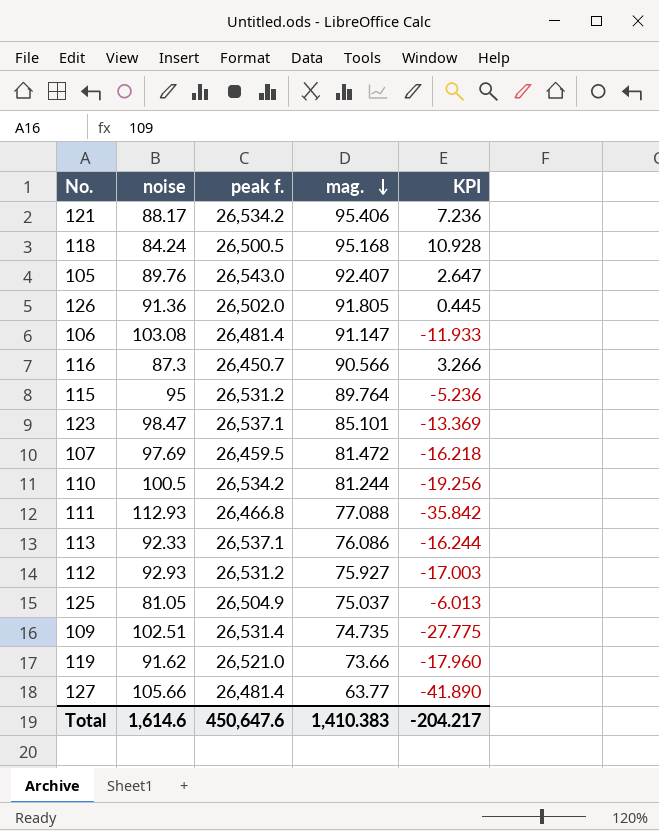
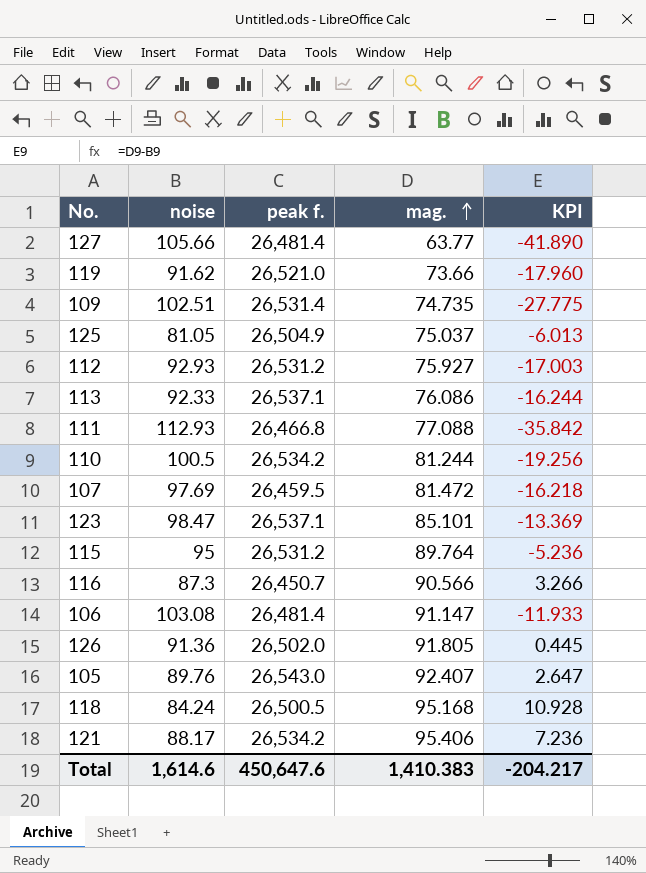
row order: mag. descending -> mag. ascending

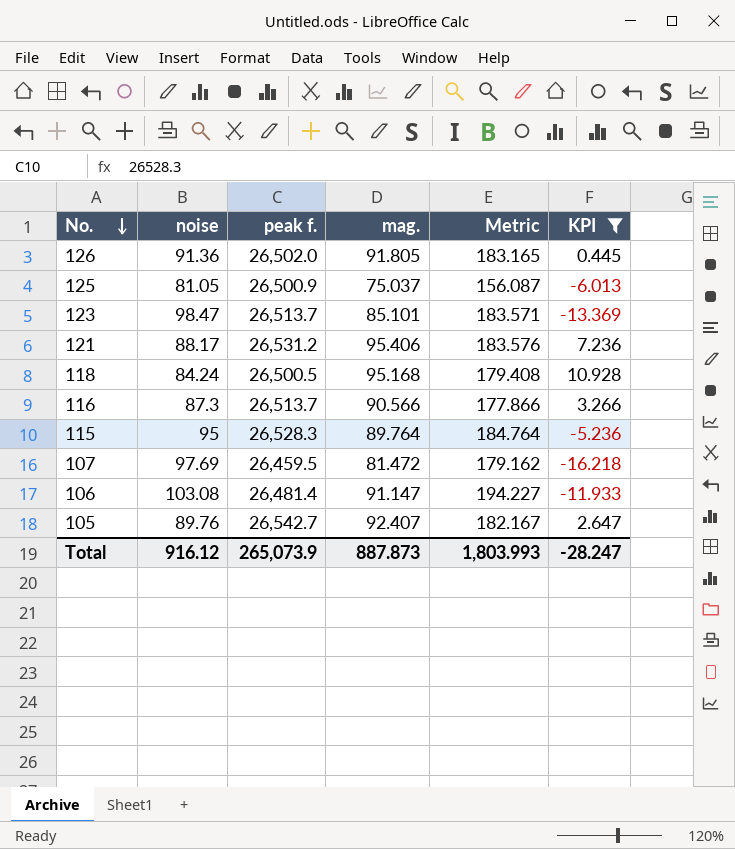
filter: none -> KPI >= -16.218
row order: mag. ascending -> No. descending
column Metric | formula: none -> [noise] + [mag.]
125 | peak f.: 26,504.9 -> 26,500.9
123 | peak f.: 26,537.1 -> 26,513.7
121 | peak f.: 26,534.2 -> 26,531.2
116 | peak f.: 26,450.7 -> 26,513.7
115 | peak f.: 26,531.2 -> 26,528.3
105 | peak f.: 26,543.0 -> 26,542.7
Total | noise: 1,614.6 -> 916.12
Total | peak f.: 450,647.6 -> 265,073.9
Total | mag.: 1,410.383 -> 887.873
Total | KPI: -204.217 -> -28.247

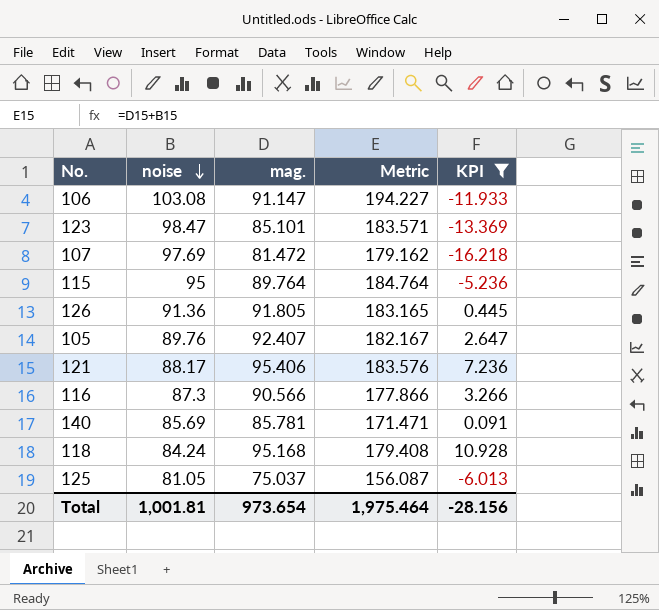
row order: No. descending -> noise descending
column peak f. | position: 3 -> none
row 140: none -> 85.69 | 85.781 | 171.471 | 0.091
Total | noise: 916.12 -> 1,001.81
Total | mag.: 887.873 -> 973.654
Total | Metric: 1,803.993 -> 1,975.464
Total | KPI: -28.247 -> -28.156

